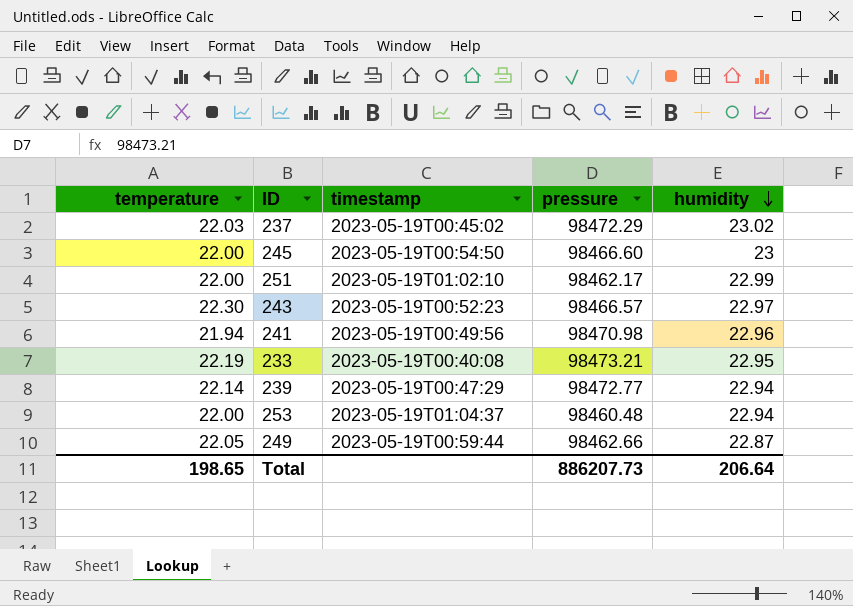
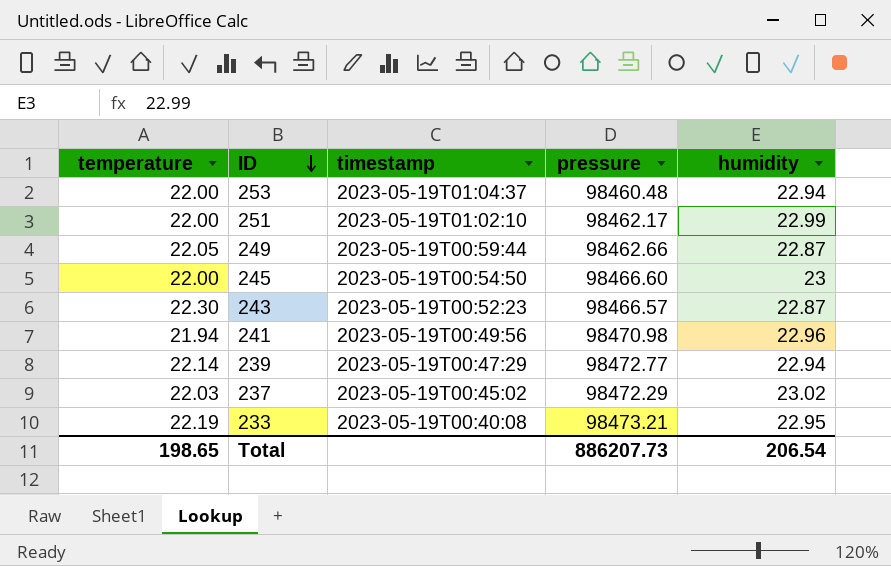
row order: humidity descending -> ID descending
243 | humidity: 22.97 -> 22.87
Total | humidity: 206.64 -> 206.54

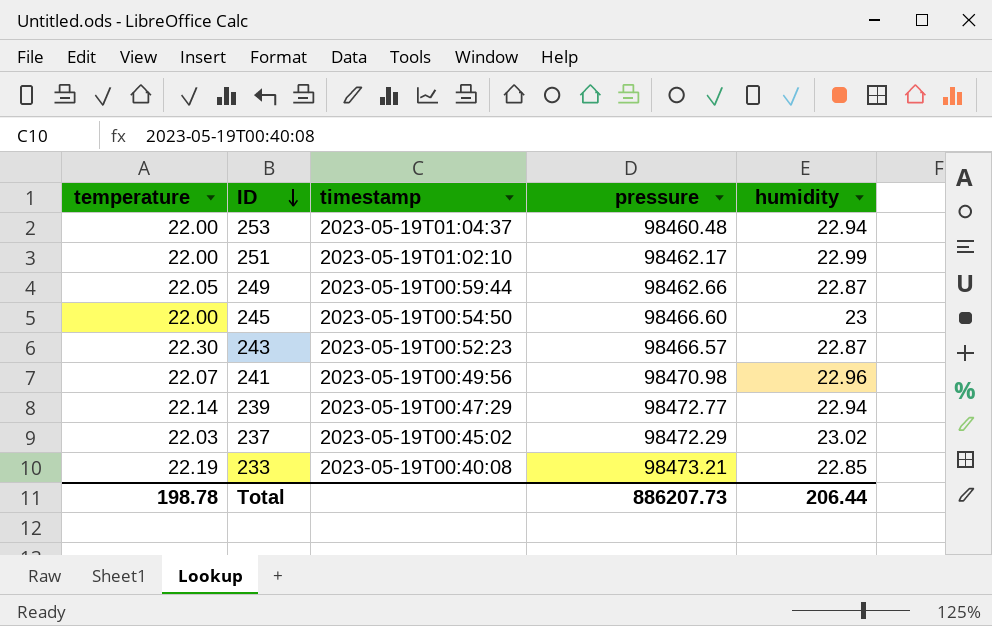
241 | temperature: 21.94 -> 22.07
233 | humidity: 22.95 -> 22.85
Total | temperature: 198.65 -> 198.78
Total | humidity: 206.54 -> 206.44

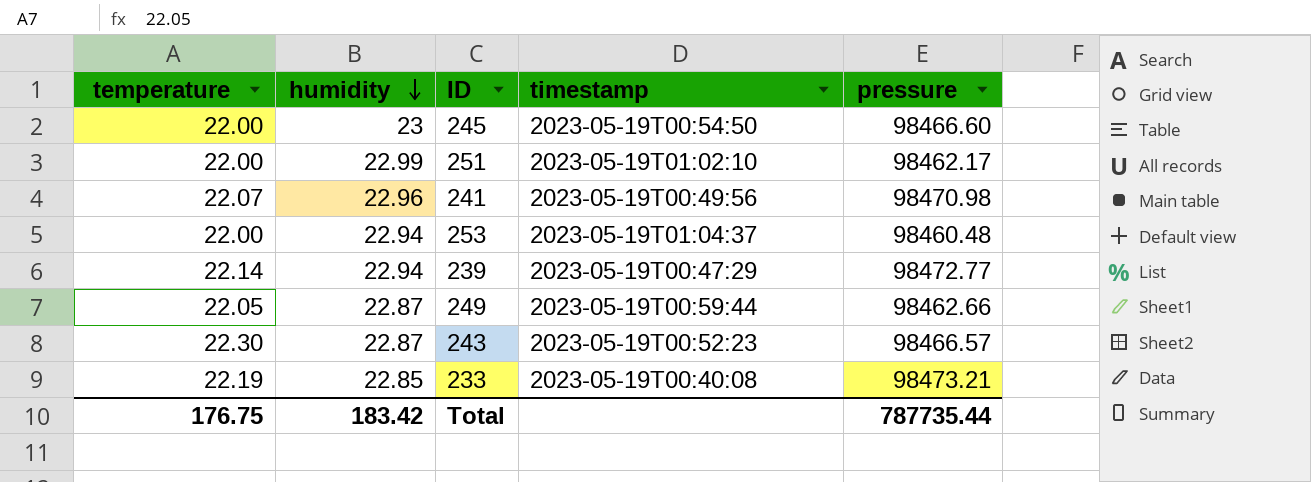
row order: ID descending -> humidity descending
column humidity | position: 5 -> 2
row 237: 22.03 | 2023-05-19T00:45:02 | 98472.29 | 23.02 -> none
Total | temperature: 198.78 -> 176.75
Total | humidity: 206.44 -> 183.42
Total | pressure: 886207.73 -> 787735.44

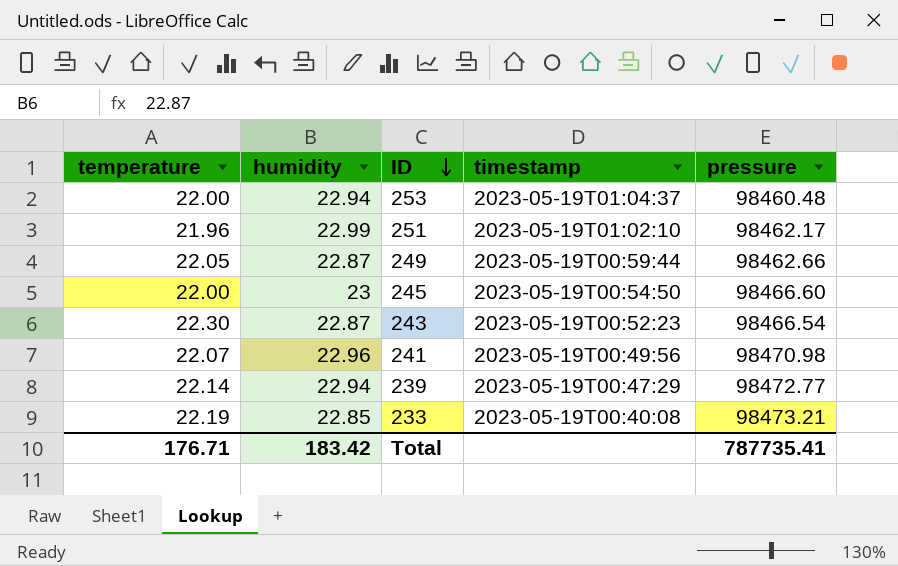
row order: humidity descending -> ID descending
251 | temperature: 22.00 -> 21.96
243 | pressure: 98466.57 -> 98466.54
Total | temperature: 176.75 -> 176.71
Total | pressure: 787735.44 -> 787735.41

